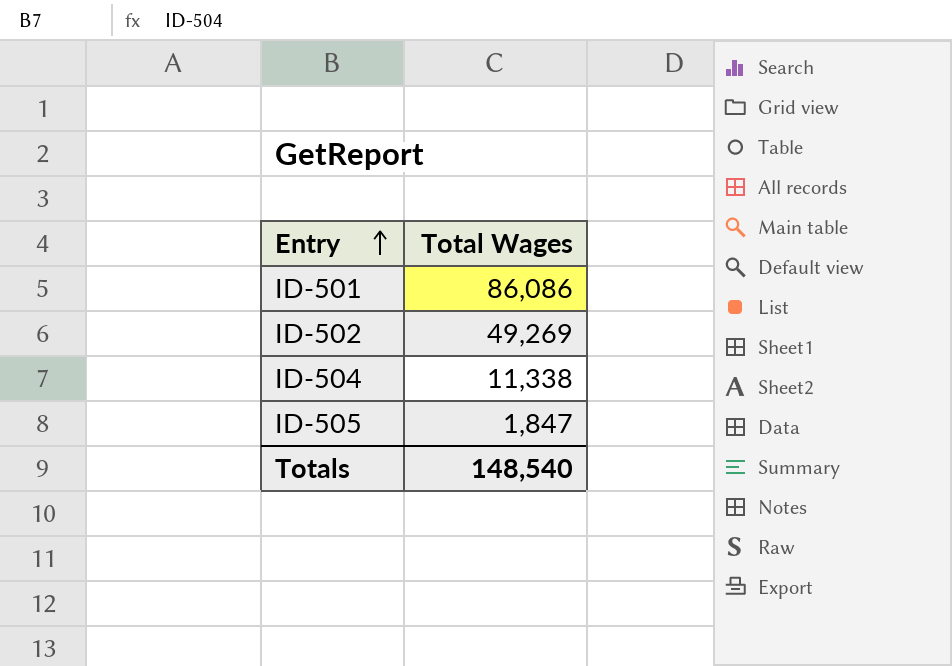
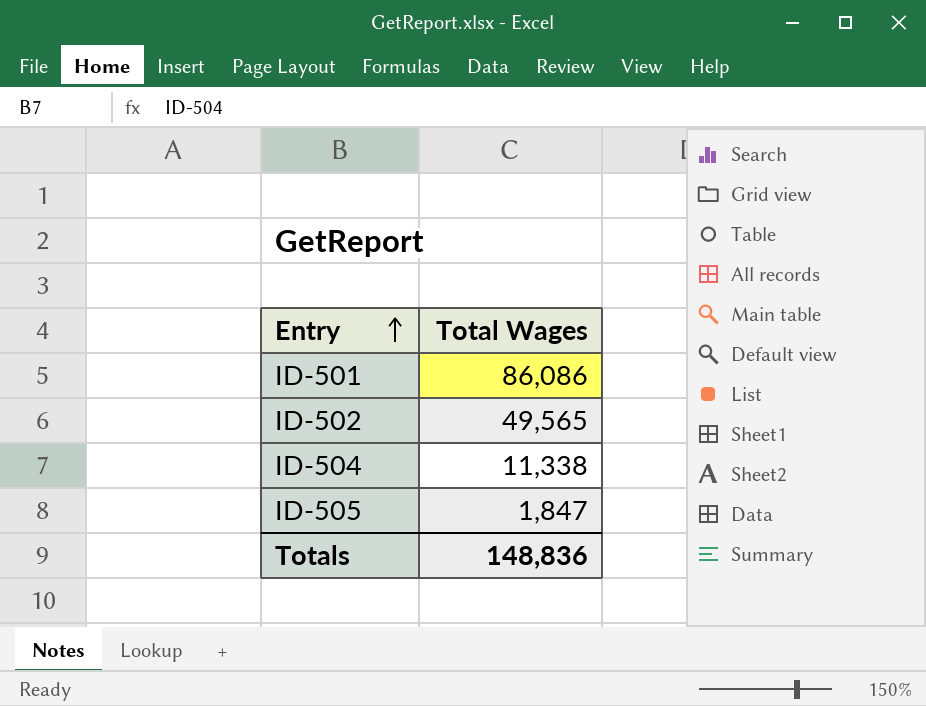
ID-502 | Total Wages: 49,269 -> 49,565
Totals | Total Wages: 148,540 -> 148,836

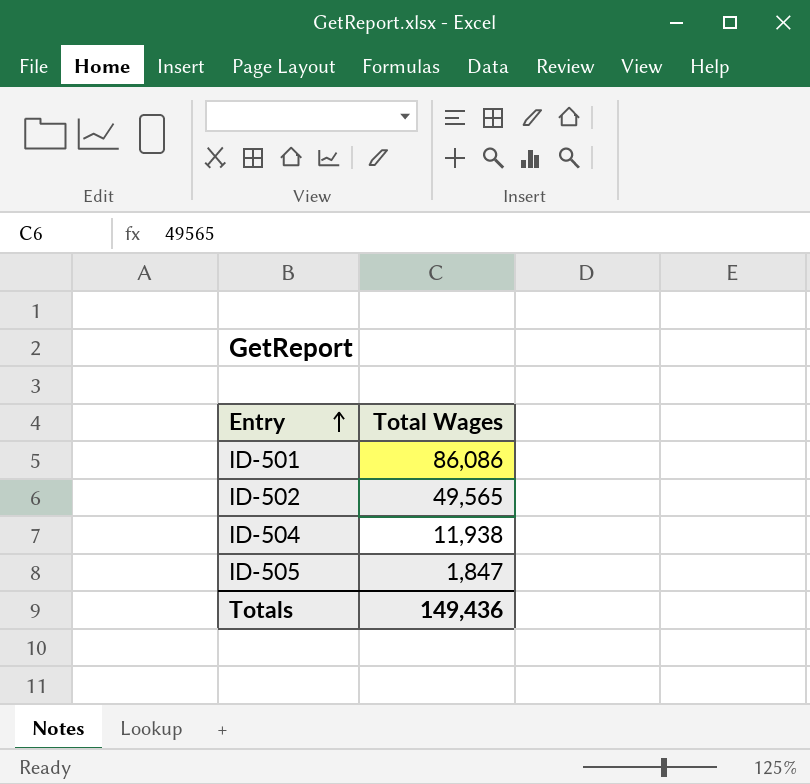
ID-504 | Total Wages: 11,338 -> 11,938
Totals | Total Wages: 148,836 -> 149,436

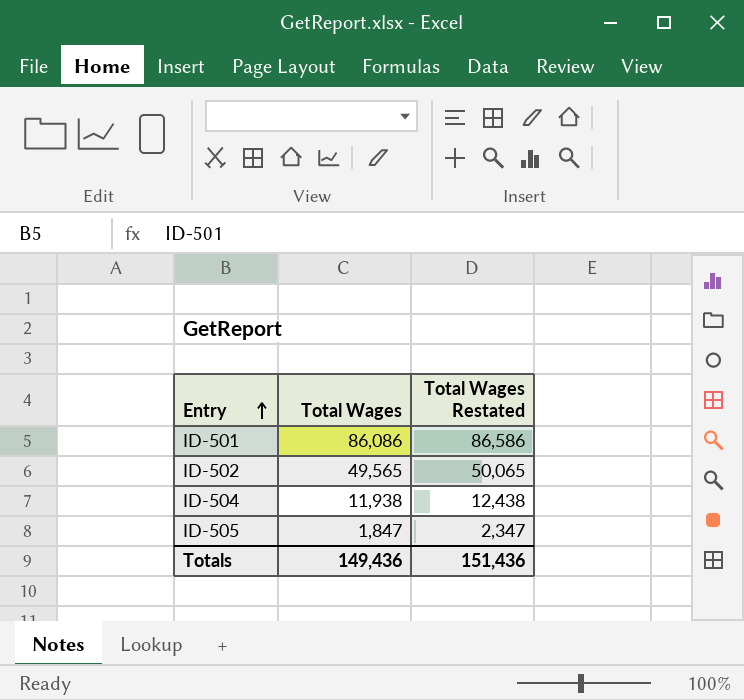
column Total Wages Restated | formula: none -> [Total Wages] + 500

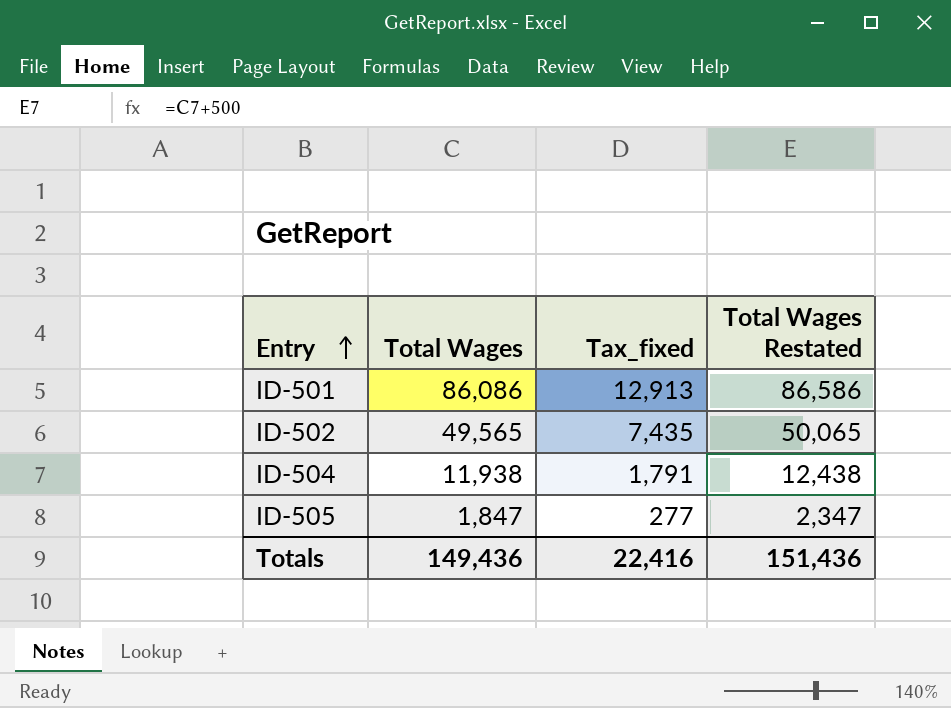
column Tax_fixed | formula: none -> [Total Wages] * 0.15

